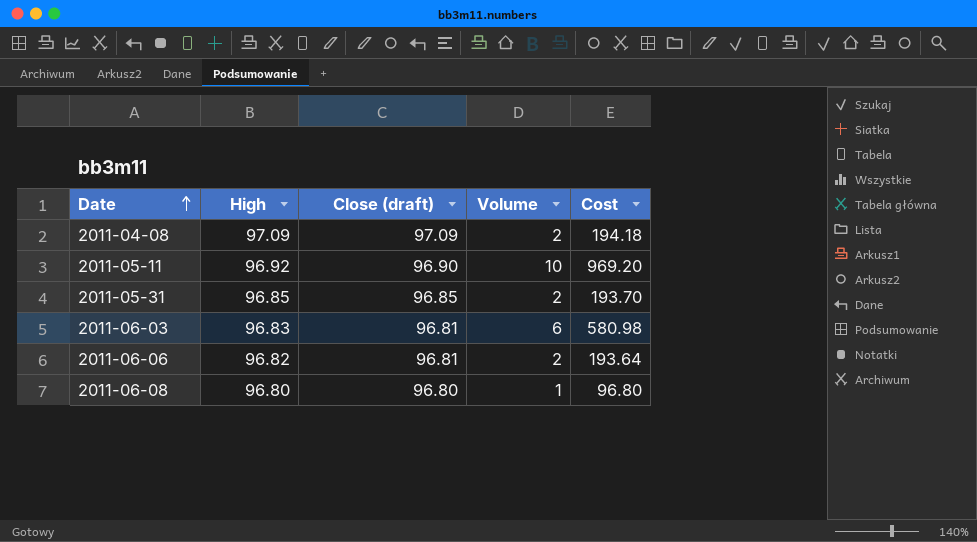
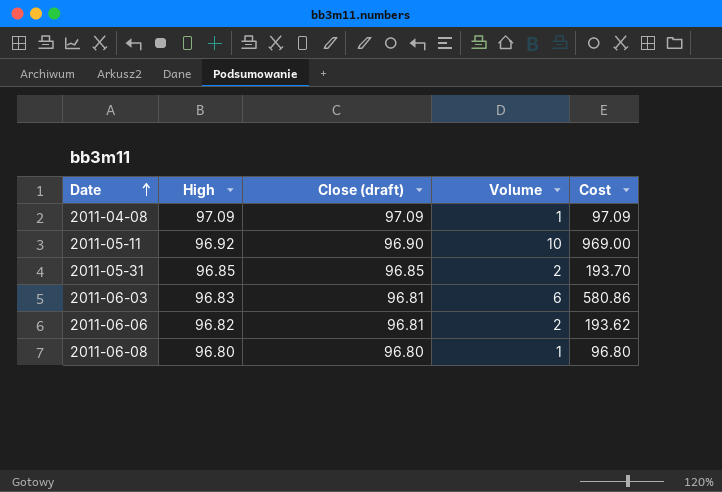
column Cost | formula: [High] * [Volume] -> [Close (draft)] * [Volume]
2011-04-08 | Volume: 2 -> 1

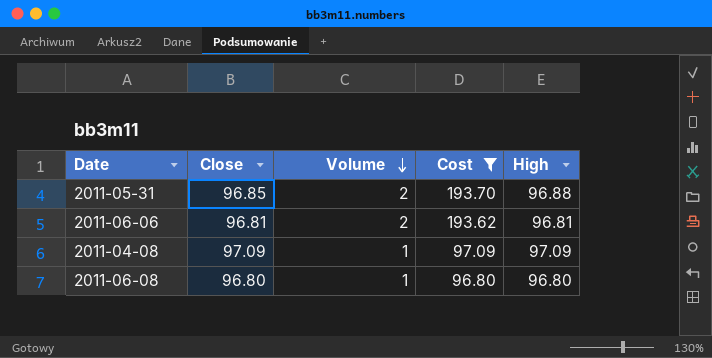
filter: none -> Cost <= 193.70
row order: Date ascending -> Volume descending
column name: Close (draft) -> Close
column High | position: 2 -> 5
2011-05-31 | High: 96.85 -> 96.88
2011-06-06 | High: 96.82 -> 96.81

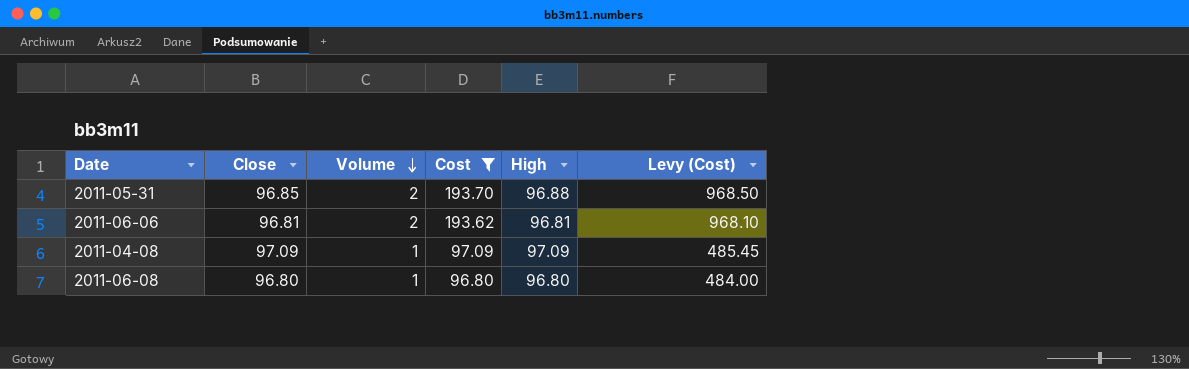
column Levy (Cost) | formula: none -> [Cost] * 5

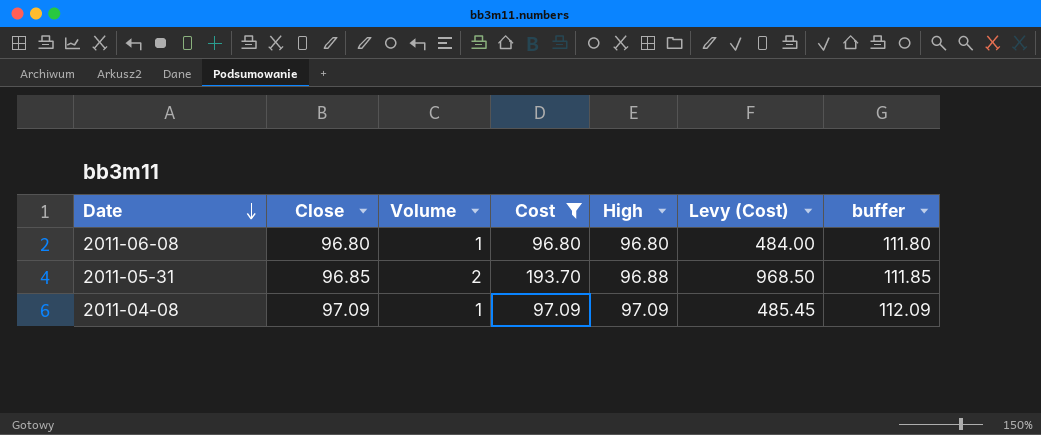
row order: Volume descending -> Date descending
column buffer | formula: none -> [Close] + 15
row 2011-06-06: 96.81 | 2 | 193.62 | 96.81 | 968.10 -> none

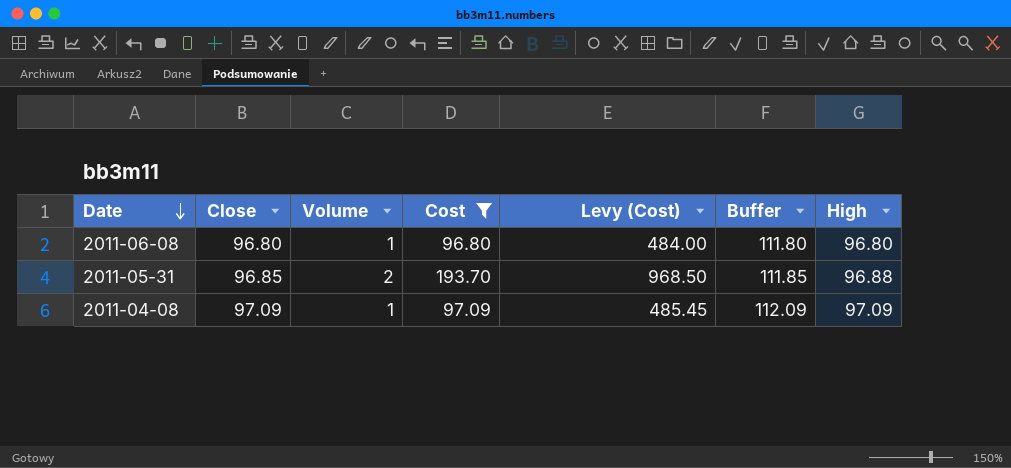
column name: buffer -> Buffer
column High | position: 5 -> 7

